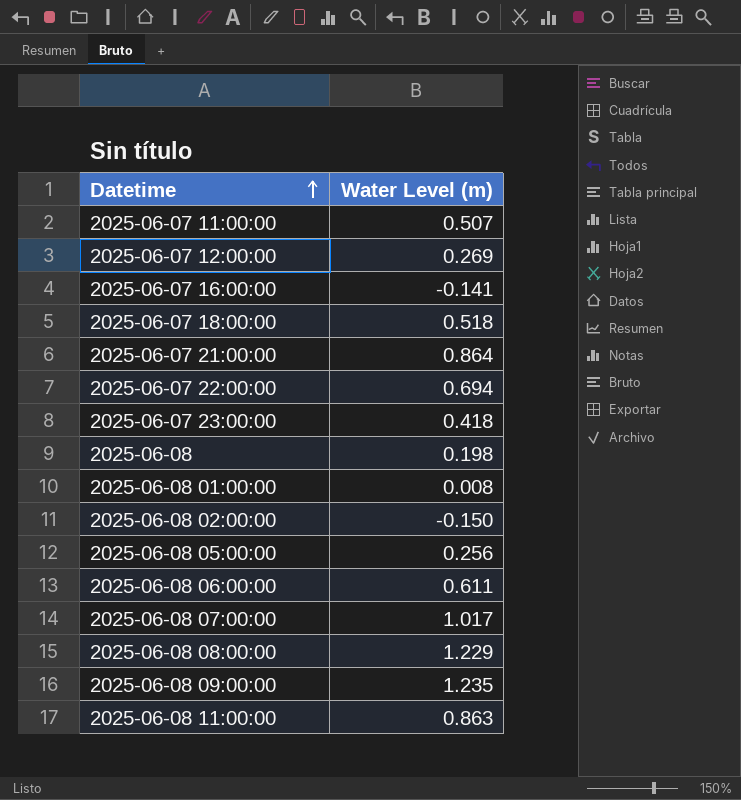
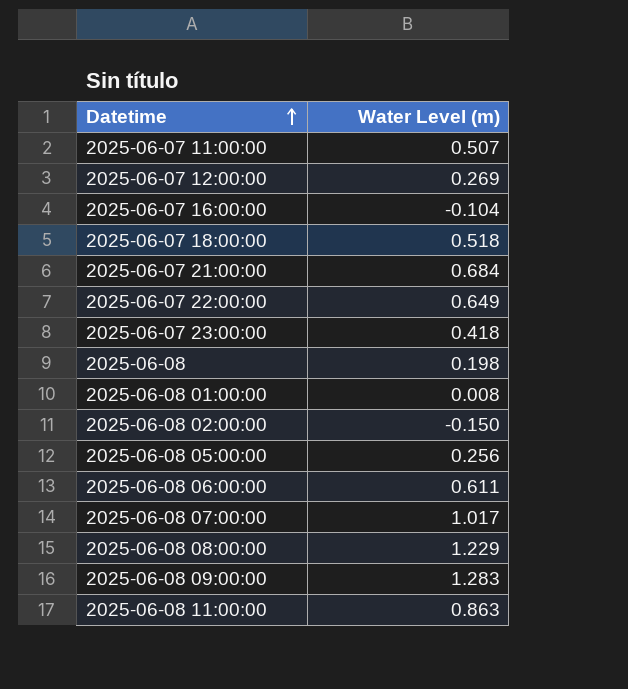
2025-06-07 16:00:00 | Water Level (m): -0.141 -> -0.104
2025-06-07 21:00:00 | Water Level (m): 0.864 -> 0.684
2025-06-07 22:00:00 | Water Level (m): 0.694 -> 0.649
2025-06-08 09:00:00 | Water Level (m): 1.235 -> 1.283

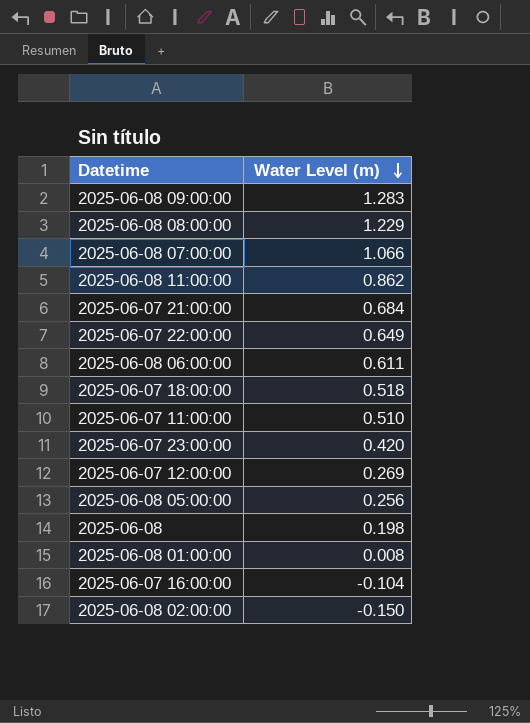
row order: Datetime ascending -> Water Level (m) descending
2025-06-08 07:00:00 | Water Level (m): 1.017 -> 1.066
2025-06-08 11:00:00 | Water Level (m): 0.863 -> 0.862
2025-06-07 11:00:00 | Water Level (m): 0.507 -> 0.510
2025-06-07 23:00:00 | Water Level (m): 0.418 -> 0.420

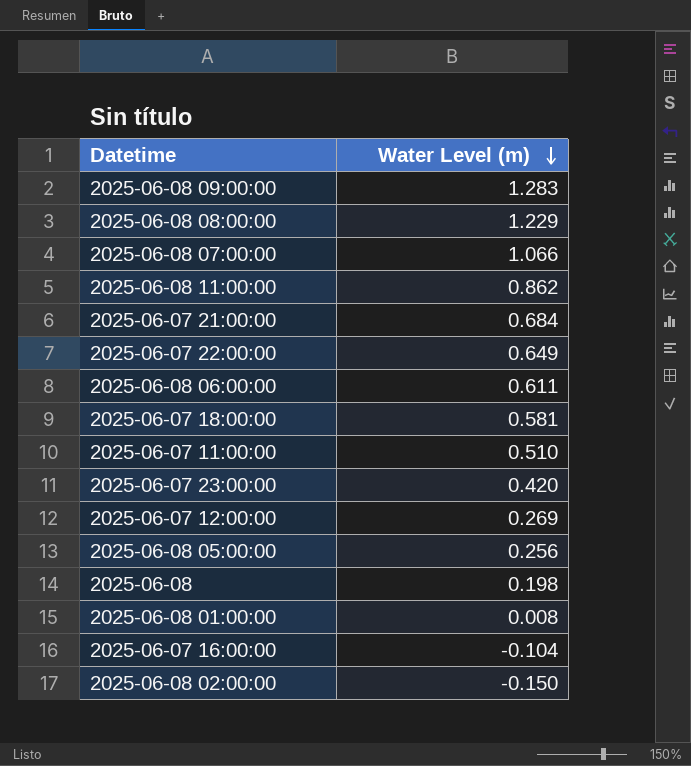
2025-06-07 18:00:00 | Water Level (m): 0.518 -> 0.581

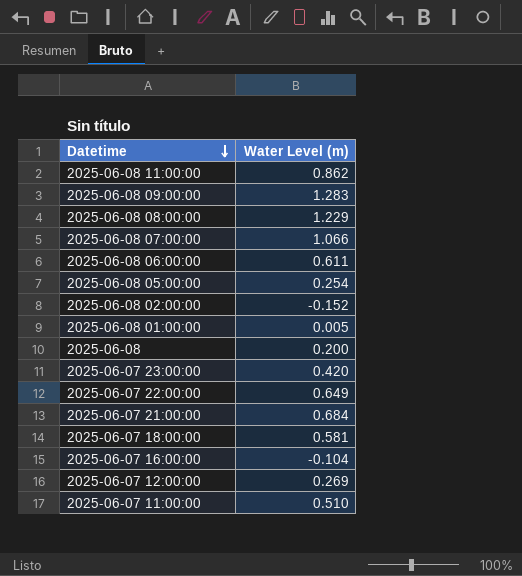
row order: Water Level (m) descending -> Datetime descending
2025-06-08 05:00:00 | Water Level (m): 0.256 -> 0.254
2025-06-08 02:00:00 | Water Level (m): -0.150 -> -0.152
2025-06-08 01:00:00 | Water Level (m): 0.008 -> 0.005
2025-06-08 | Water Level (m): 0.198 -> 0.200

